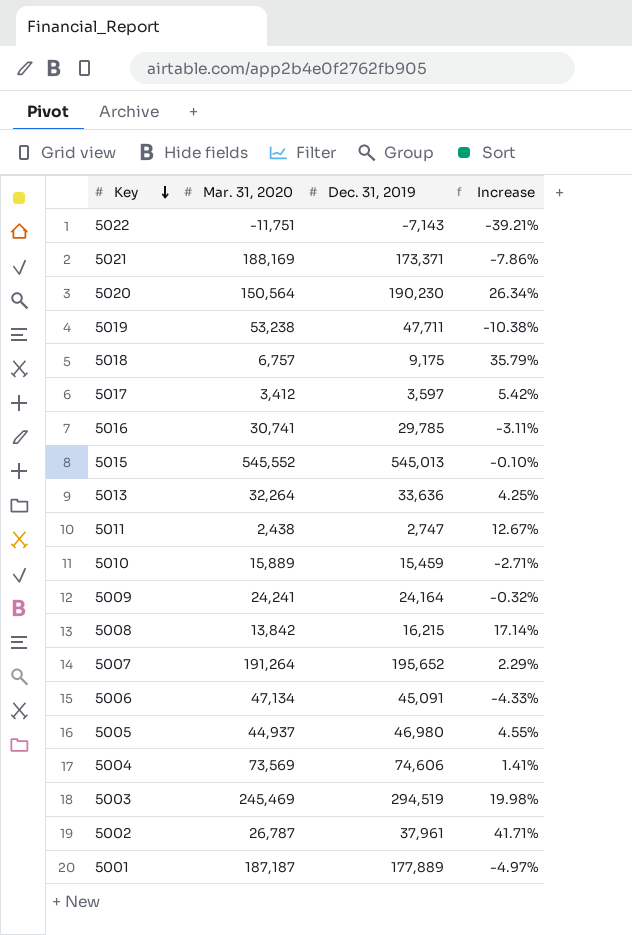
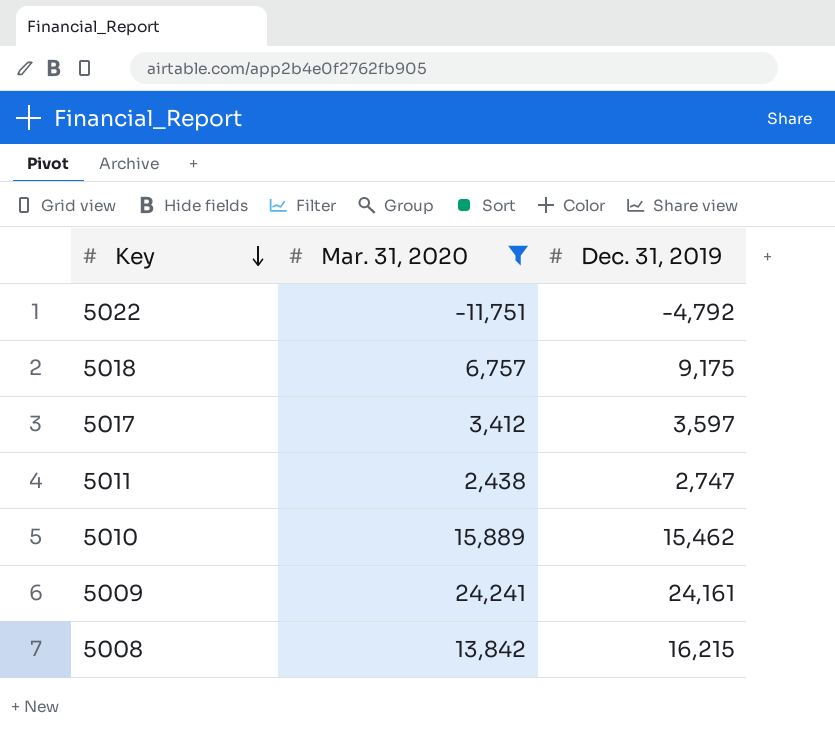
filter: none -> Mar. 31, 2020 <= 24,241
column Increase | formula: ([Dec. 31, 2019] - [Mar. 31, 2020]) / [Mar. 31, 2020] -> none
5022 | Dec. 31, 2019: -7,143 -> -4,792
5010 | Dec. 31, 2019: 15,459 -> 15,462
5009 | Dec. 31, 2019: 24,164 -> 24,161

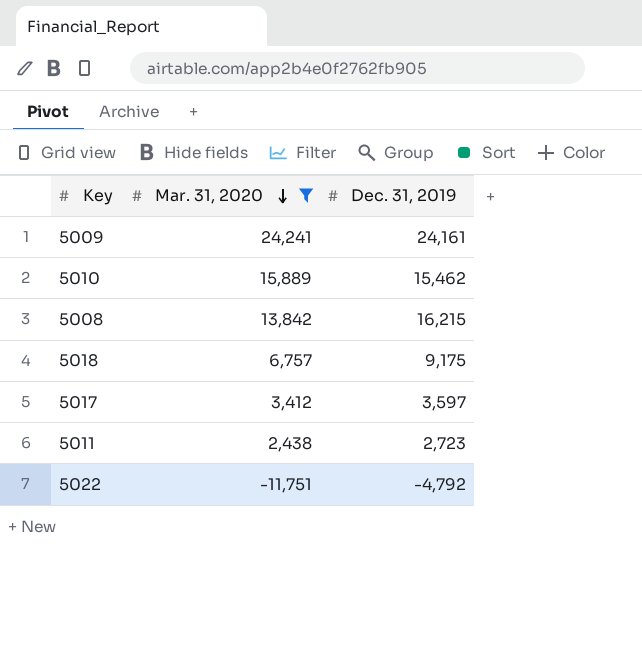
row order: Key descending -> Mar. 31, 2020 descending
5011 | Dec. 31, 2019: 2,747 -> 2,723

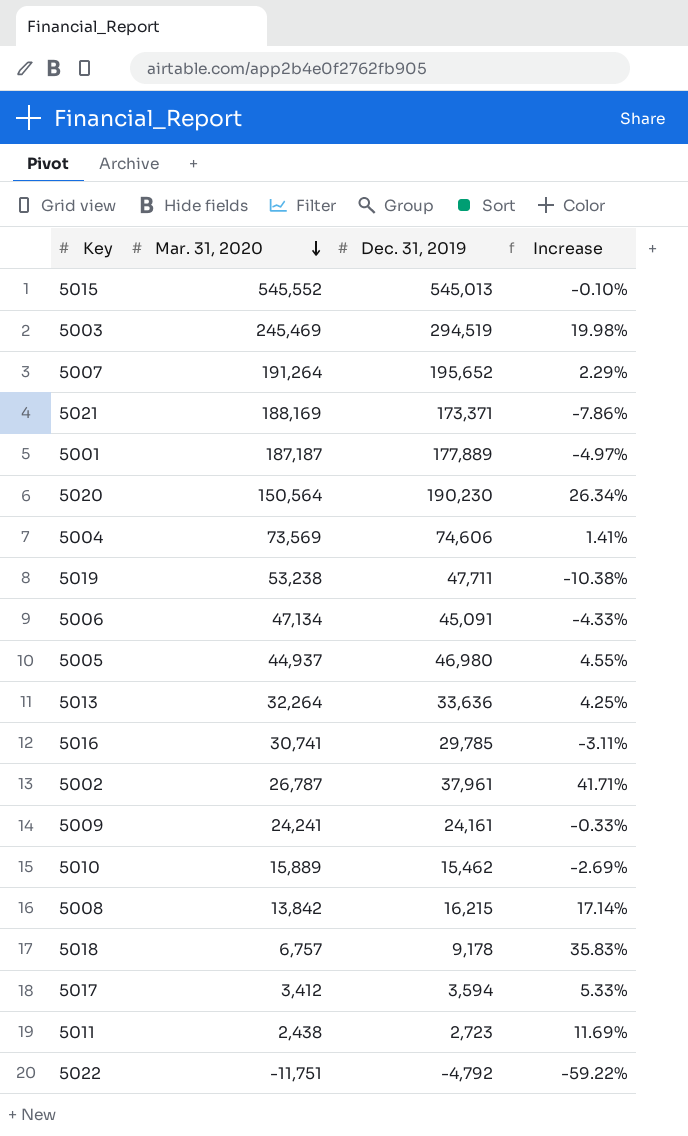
filter: Mar. 31, 2020 <= 24,241 -> none
column Increase | formula: none -> ([Dec. 31, 2019] - [Mar. 31, 2020]) / [Mar. 31, 2020]
5018 | Dec. 31, 2019: 9,175 -> 9,178
5017 | Dec. 31, 2019: 3,597 -> 3,594

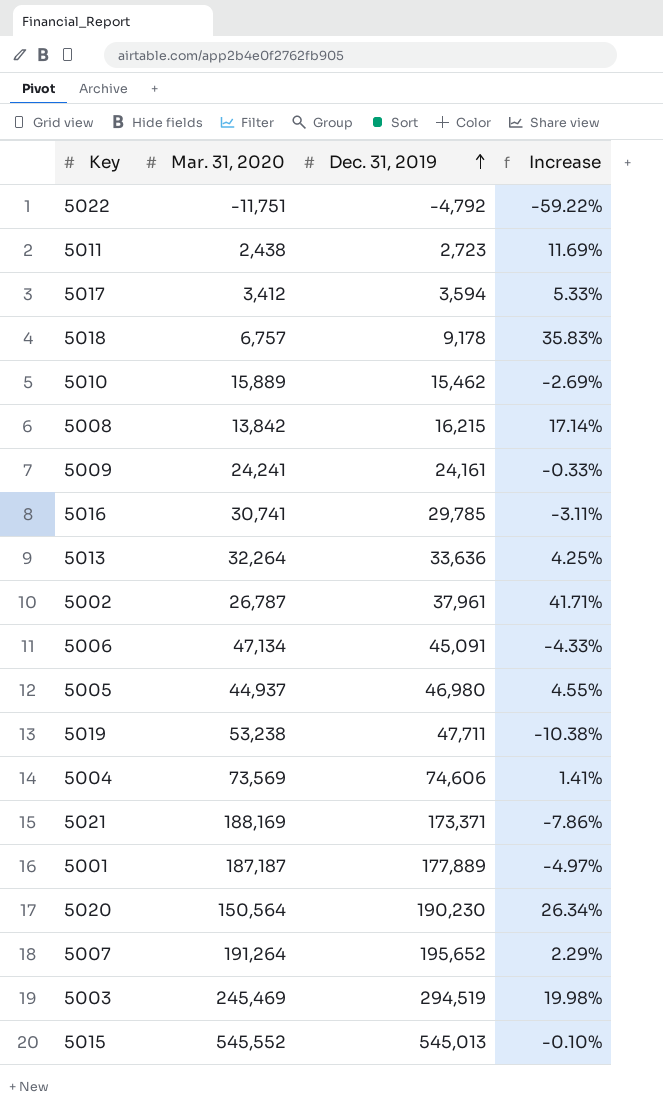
row order: Mar. 31, 2020 descending -> Dec. 31, 2019 ascending

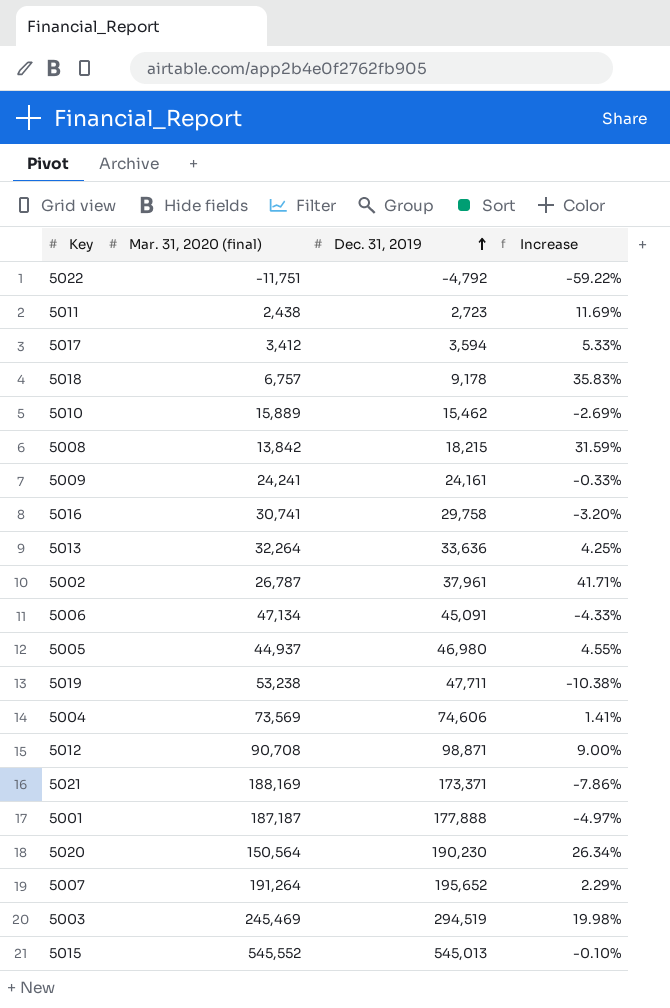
column name: Mar. 31, 2020 -> Mar. 31, 2020 (final)
5008 | Dec. 31, 2019: 16,215 -> 18,215
5008 | Increase: 17.14% -> 31.59%
5016 | Dec. 31, 2019: 29,785 -> 29,758
5016 | Increase: -3.11% -> -3.20%
row 5012: none -> 90,708 | 98,871 | 9.00%
5001 | Dec. 31, 2019: 177,889 -> 177,888

